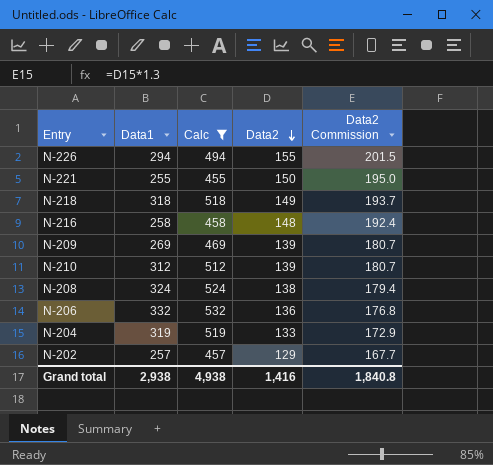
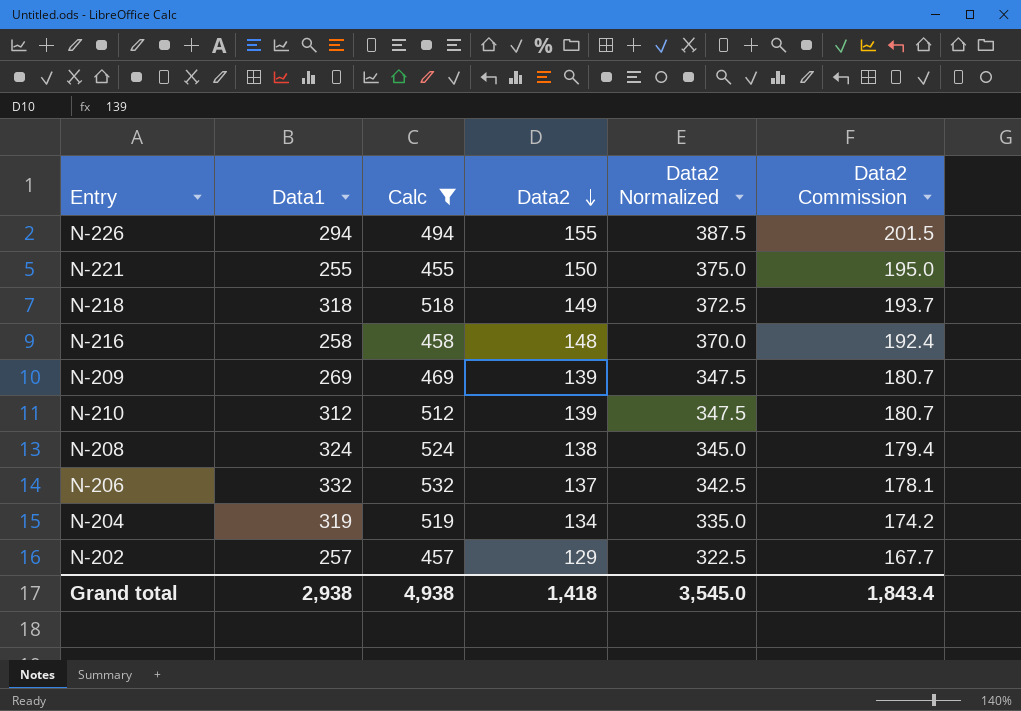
column Data2 Normalized | formula: none -> [Data2] * 2.5
N-206 | Data2: 136 -> 137
N-206 | Data2 Commission: 176.8 -> 178.1
N-204 | Data2: 133 -> 134
N-204 | Data2 Commission: 172.9 -> 174.2
Grand total | Data2: 1,416 -> 1,418
Grand total | Data2 Commission: 1,840.8 -> 1,843.4

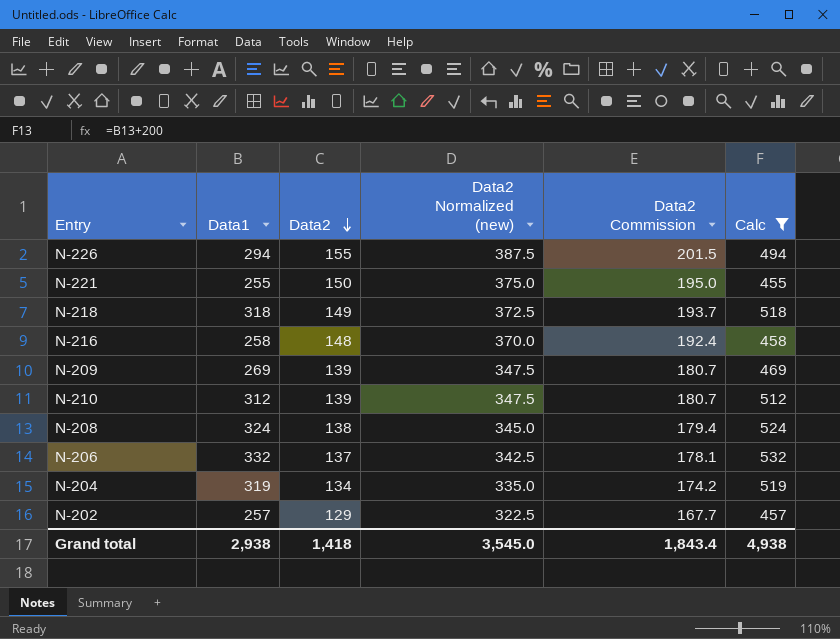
column name: Data2 Normalized -> Data2 Normalized (new)
column Calc | position: 3 -> 6

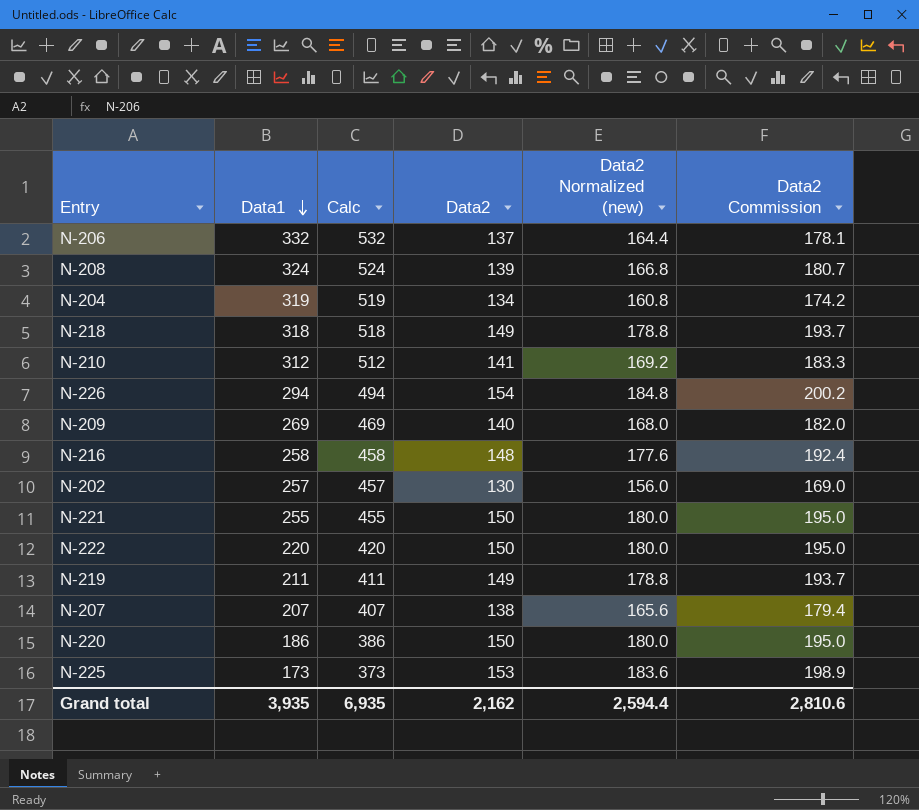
filter: Calc >= 455 -> none
row order: Data2 descending -> Data1 descending
column Calc | position: 6 -> 3
column Data2 Normalized (new) | formula: [Data2] * 2.5 -> [Data2] * 1.2
N-208 | Data2: 138 -> 139
N-208 | Data2 Commission: 179.4 -> 180.7
N-210 | Data2: 139 -> 141
N-210 | Data2 Commission: 180.7 -> 183.3
N-226 | Data2: 155 -> 154
N-226 | Data2 Commission: 201.5 -> 200.2
N-209 | Data2: 139 -> 140
N-209 | Data2 Commission: 180.7 -> 182.0
N-202 | Data2: 129 -> 130
N-202 | Data2 Commission: 167.7 -> 169.0
Grand total | Data1: 2,938 -> 3,935
Grand total | Calc: 4,938 -> 6,935
Grand total | Data2: 1,418 -> 2,162
Grand total | Data2 Normalized (new): 3,545.0 -> 2,594.4
Grand total | Data2 Commission: 1,843.4 -> 2,810.6

